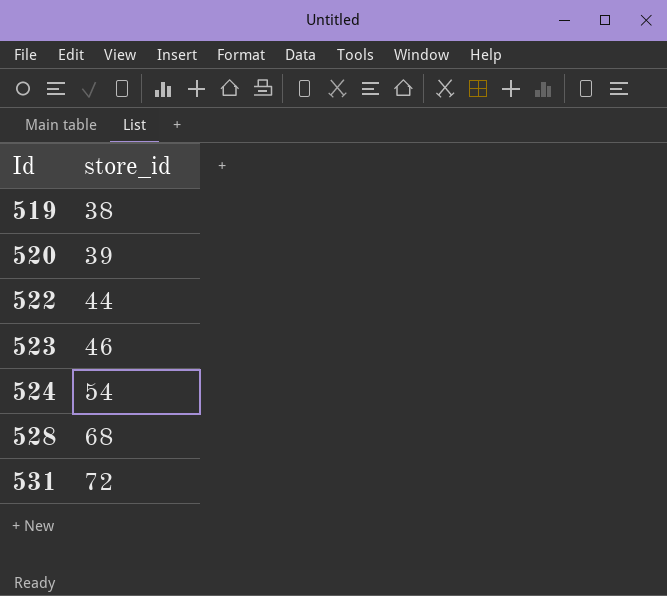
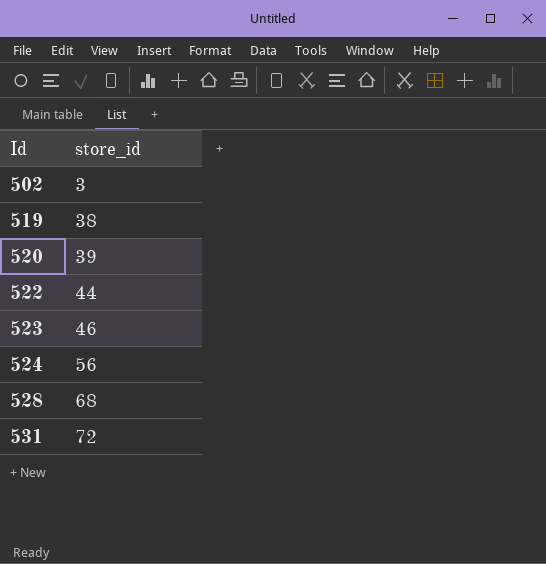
row 502: none -> 3
524 | store_id: 54 -> 56

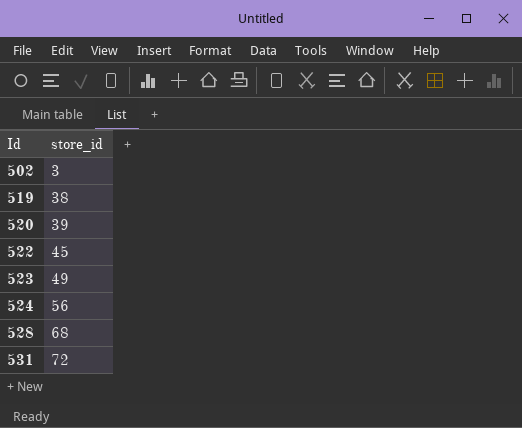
522 | store_id: 44 -> 45
523 | store_id: 46 -> 49

